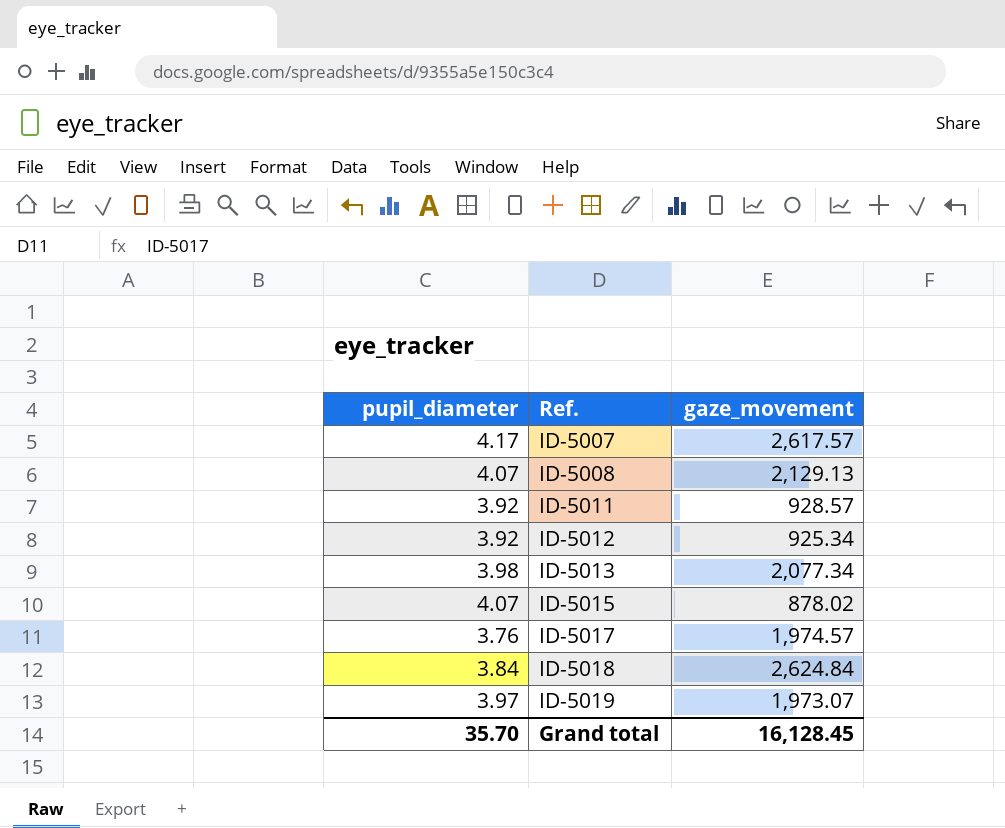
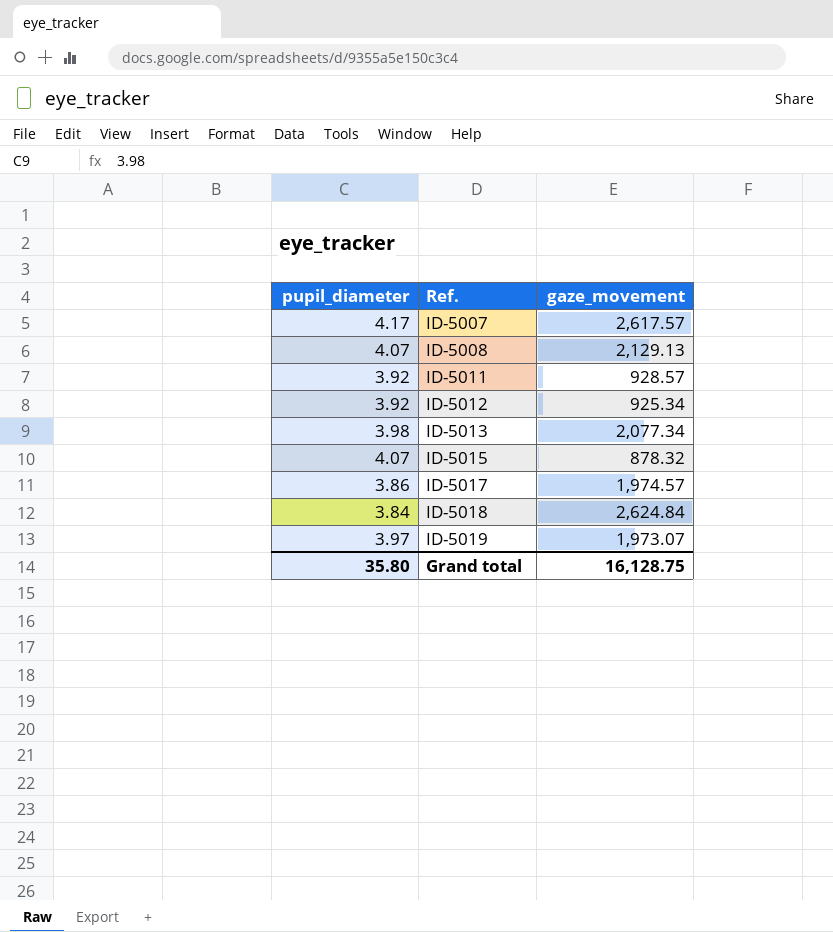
ID-5015 | gaze_movement: 878.02 -> 878.32
ID-5017 | pupil_diameter: 3.76 -> 3.86
Grand total | pupil_diameter: 35.70 -> 35.80
Grand total | gaze_movement: 16,128.45 -> 16,128.75

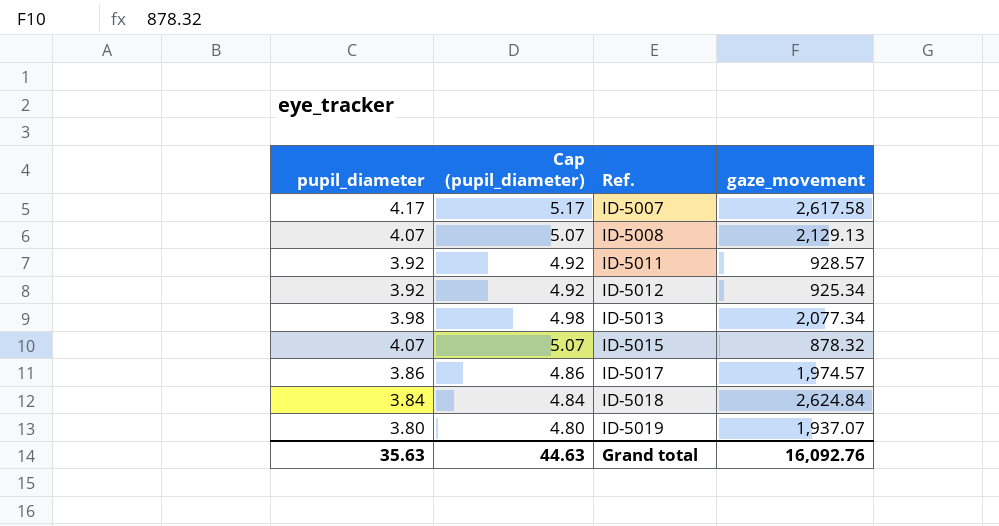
column Cap (pupil_diameter) | formula: none -> [pupil_diameter] + 1
ID-5007 | gaze_movement: 2,617.57 -> 2,617.58
ID-5019 | pupil_diameter: 3.97 -> 3.80
ID-5019 | gaze_movement: 1,973.07 -> 1,937.07
Grand total | pupil_diameter: 35.80 -> 35.63
Grand total | gaze_movement: 16,128.75 -> 16,092.76

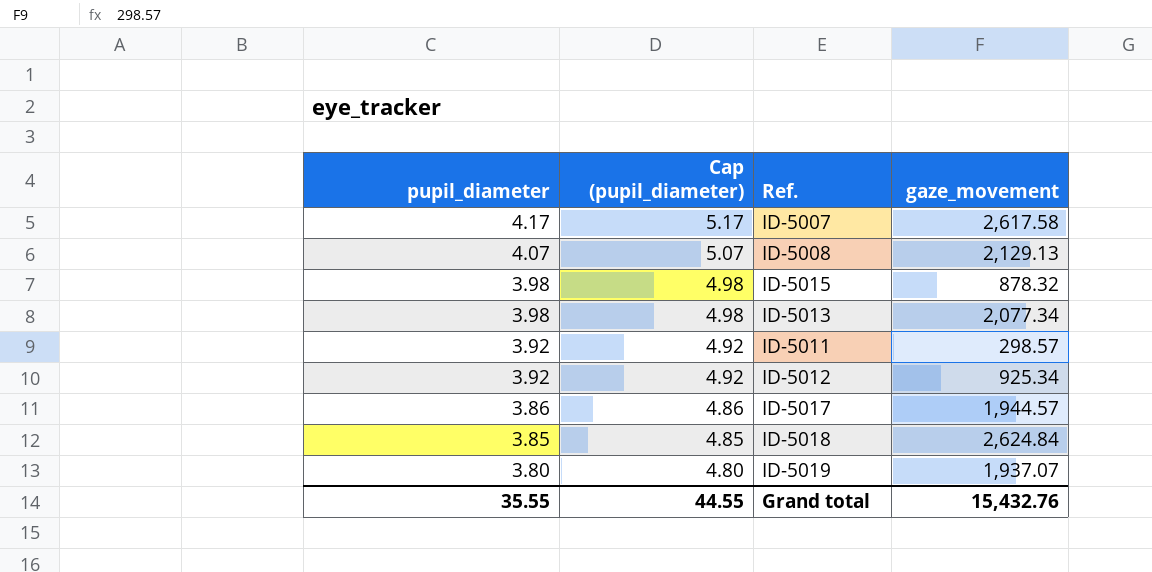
row order: Ref. ascending -> pupil_diameter descending
ID-5015 | pupil_diameter: 4.07 -> 3.98
ID-5015 | Cap (pupil_diameter): 5.07 -> 4.98
ID-5011 | gaze_movement: 928.57 -> 298.57
ID-5017 | gaze_movement: 1,974.57 -> 1,944.57
ID-5018 | pupil_diameter: 3.84 -> 3.85
ID-5018 | Cap (pupil_diameter): 4.84 -> 4.85
Grand total | pupil_diameter: 35.63 -> 35.55
Grand total | Cap (pupil_diameter): 44.63 -> 44.55
Grand total | gaze_movement: 16,092.76 -> 15,432.76

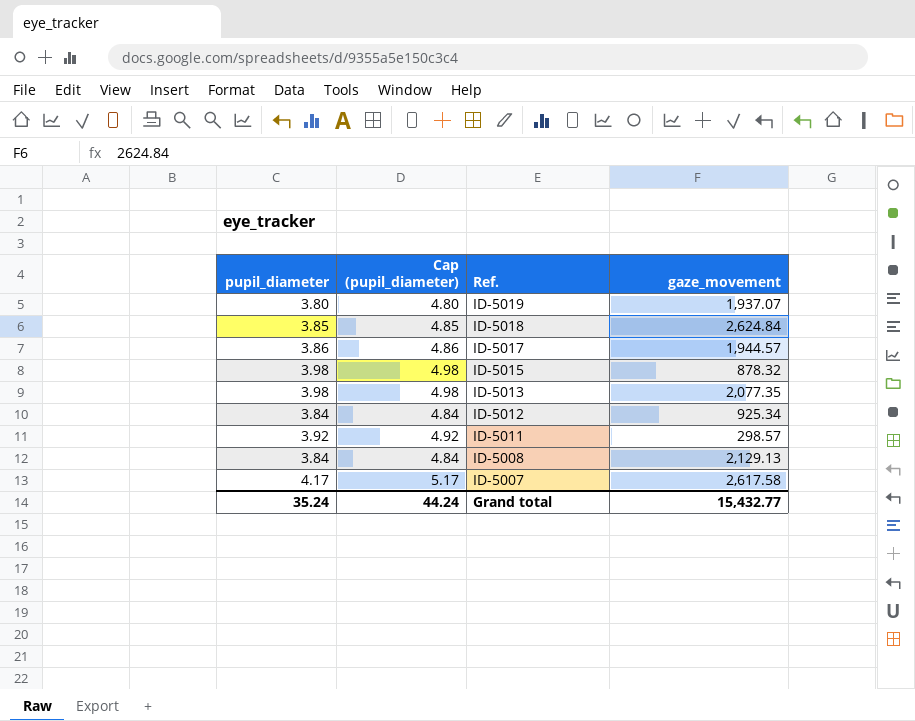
row order: pupil_diameter descending -> Ref. descending
ID-5013 | gaze_movement: 2,077.34 -> 2,077.35
ID-5012 | pupil_diameter: 3.92 -> 3.84
ID-5012 | Cap (pupil_diameter): 4.92 -> 4.84
ID-5008 | pupil_diameter: 4.07 -> 3.84
ID-5008 | Cap (pupil_diameter): 5.07 -> 4.84
Grand total | pupil_diameter: 35.55 -> 35.24
Grand total | Cap (pupil_diameter): 44.55 -> 44.24
Grand total | gaze_movement: 15,432.76 -> 15,432.77

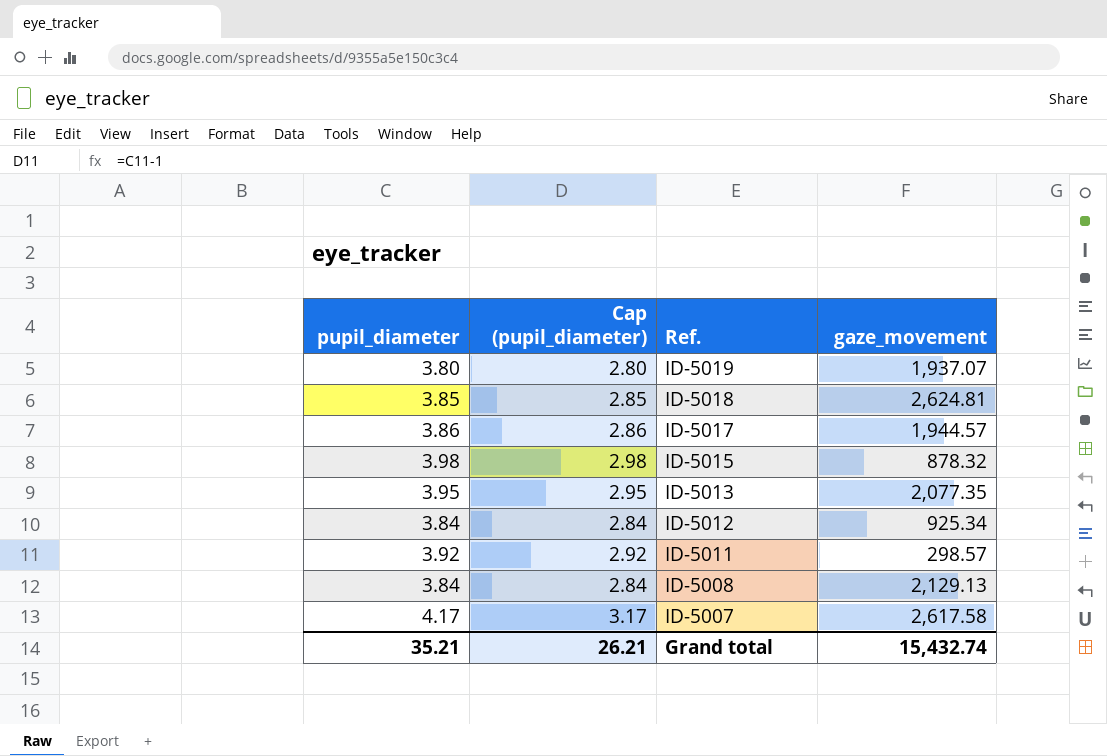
column Cap (pupil_diameter) | formula: [pupil_diameter] + 1 -> [pupil_diameter] - 1
ID-5018 | gaze_movement: 2,624.84 -> 2,624.81
ID-5013 | pupil_diameter: 3.98 -> 3.95
Grand total | pupil_diameter: 35.24 -> 35.21
Grand total | Cap (pupil_diameter): 44.24 -> 26.21
Grand total | gaze_movement: 15,432.77 -> 15,432.74

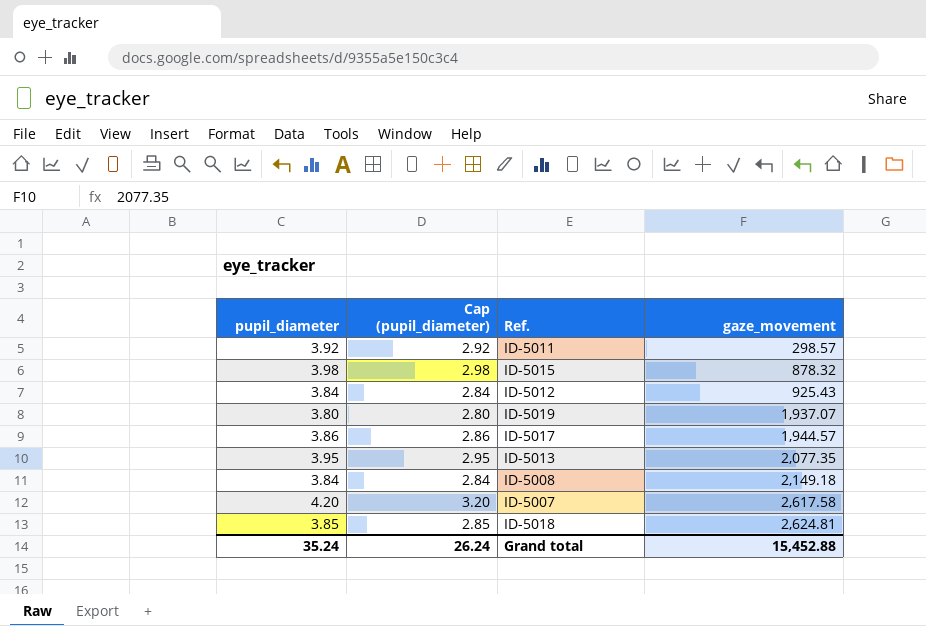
row order: Ref. descending -> gaze_movement ascending
ID-5012 | gaze_movement: 925.34 -> 925.43
ID-5008 | gaze_movement: 2,129.13 -> 2,149.18
ID-5007 | pupil_diameter: 4.17 -> 4.20
ID-5007 | Cap (pupil_diameter): 3.17 -> 3.20
Grand total | pupil_diameter: 35.21 -> 35.24
Grand total | Cap (pupil_diameter): 26.21 -> 26.24
Grand total | gaze_movement: 15,432.74 -> 15,452.88

